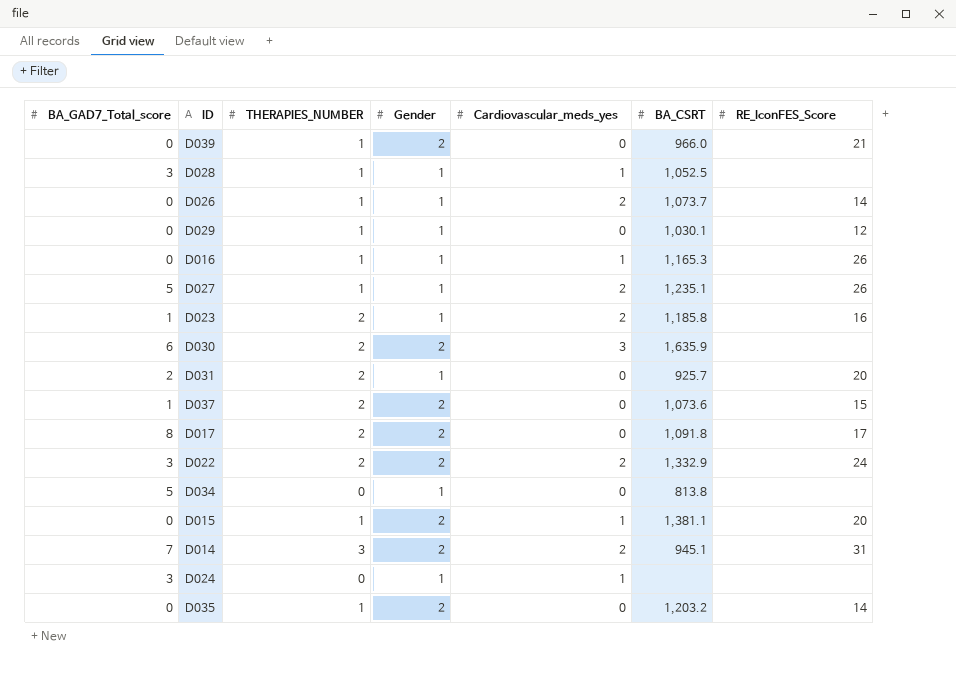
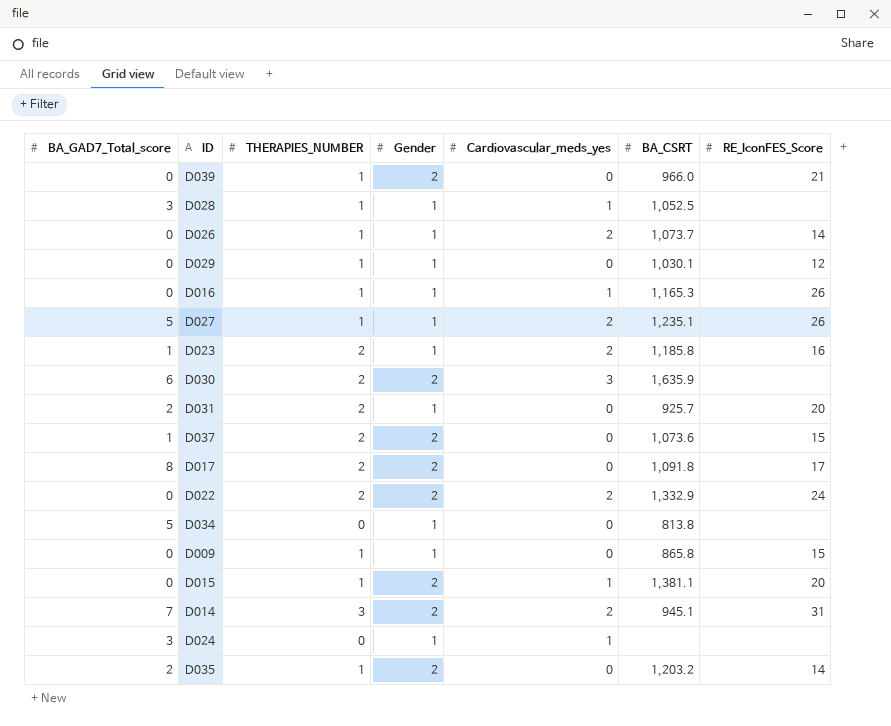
D022 | BA_GAD7_Total_score: 3 -> 0
row D009: none -> 0 | 1 | 1 | 0 | 865.8 | 15
D035 | BA_GAD7_Total_score: 0 -> 2

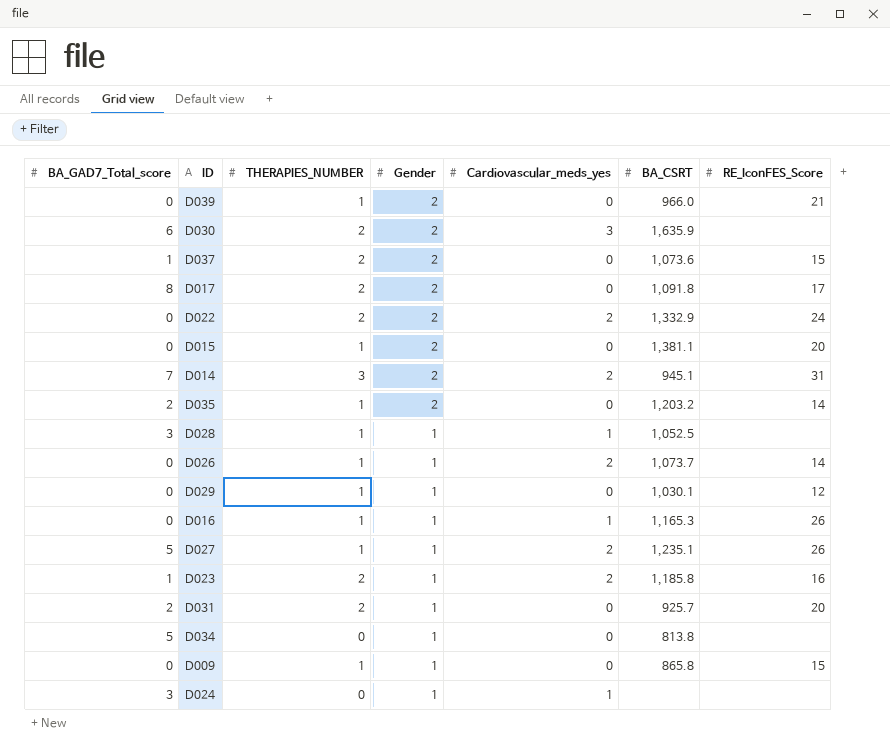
row order: none -> Gender descending
D015 | Cardiovascular_meds_yes: 1 -> 0

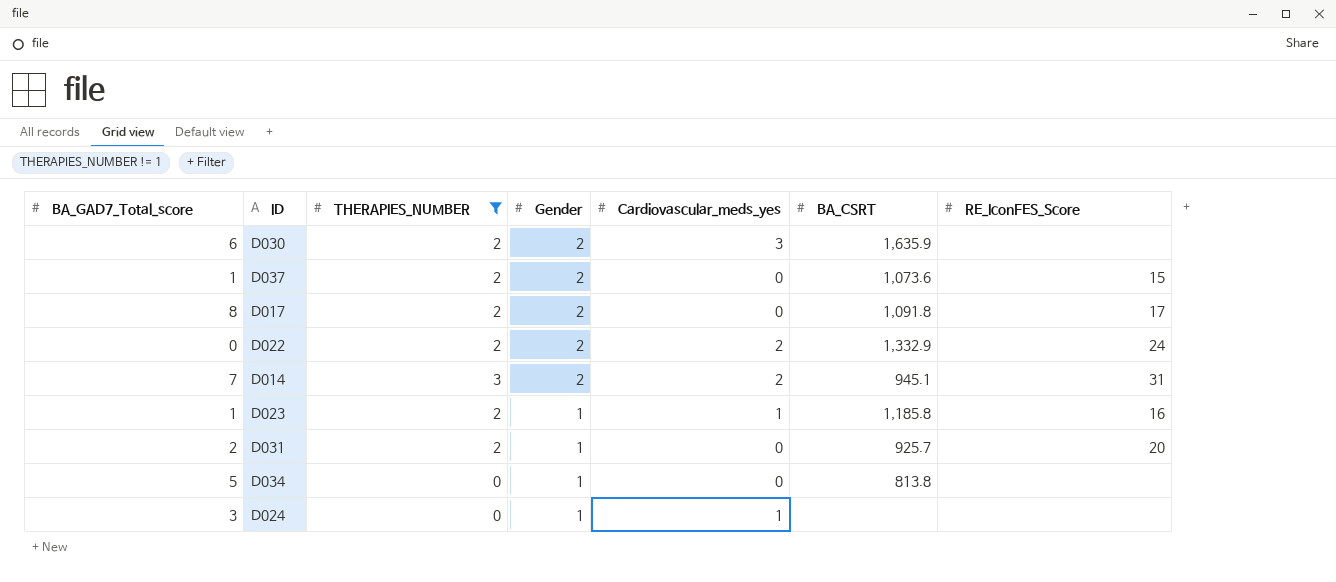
filter: none -> THERAPIES_NUMBER != 1
D023 | Cardiovascular_meds_yes: 2 -> 1

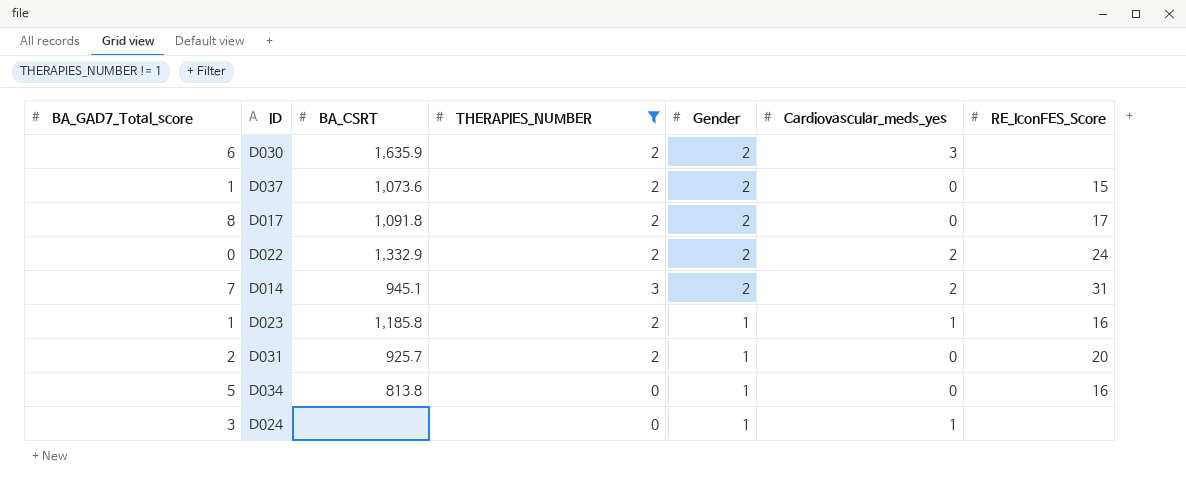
column BA_CSRT | position: 6 -> 3
D034 | RE_IconFES_Score: none -> 16

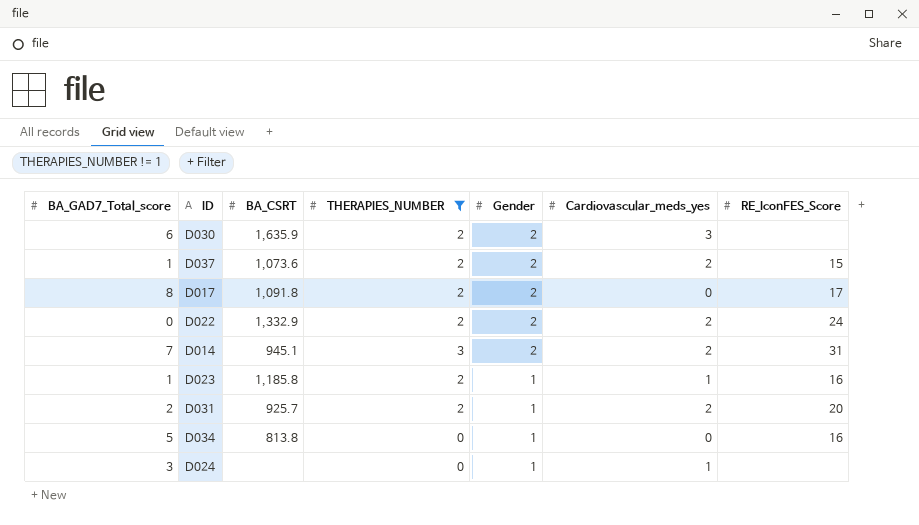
D037 | Cardiovascular_meds_yes: 0 -> 2
D031 | Cardiovascular_meds_yes: 0 -> 2

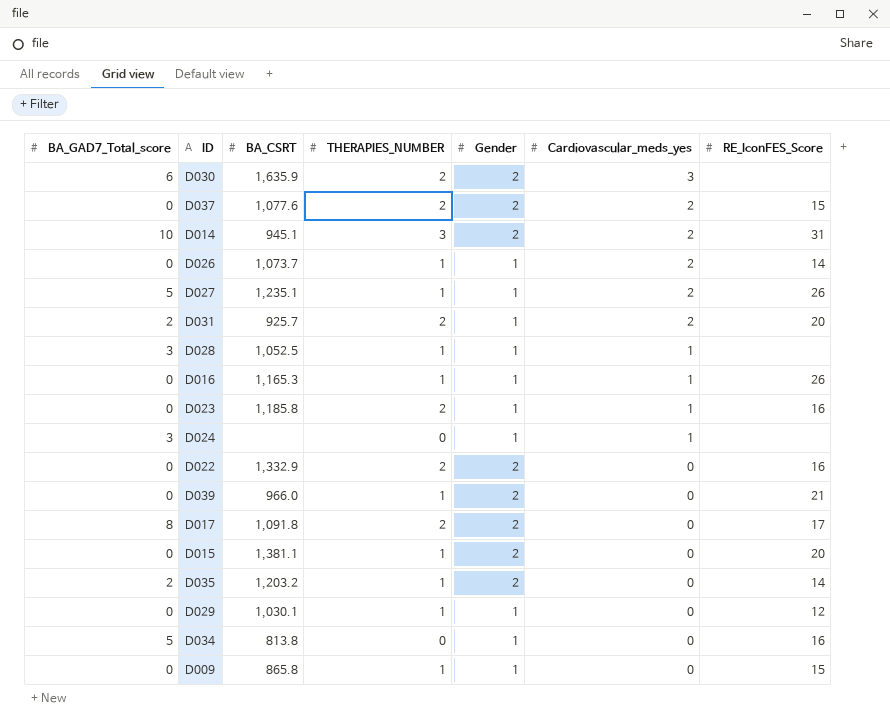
filter: THERAPIES_NUMBER != 1 -> none
row order: Gender descending -> Cardiovascular_meds_yes descending
D037 | BA_GAD7_Total_score: 1 -> 0
D037 | BA_CSRT: 1,073.6 -> 1,077.6
D014 | BA_GAD7_Total_score: 7 -> 10
D023 | BA_GAD7_Total_score: 1 -> 0
D022 | Cardiovascular_meds_yes: 2 -> 0
D022 | RE_IconFES_Score: 24 -> 16

